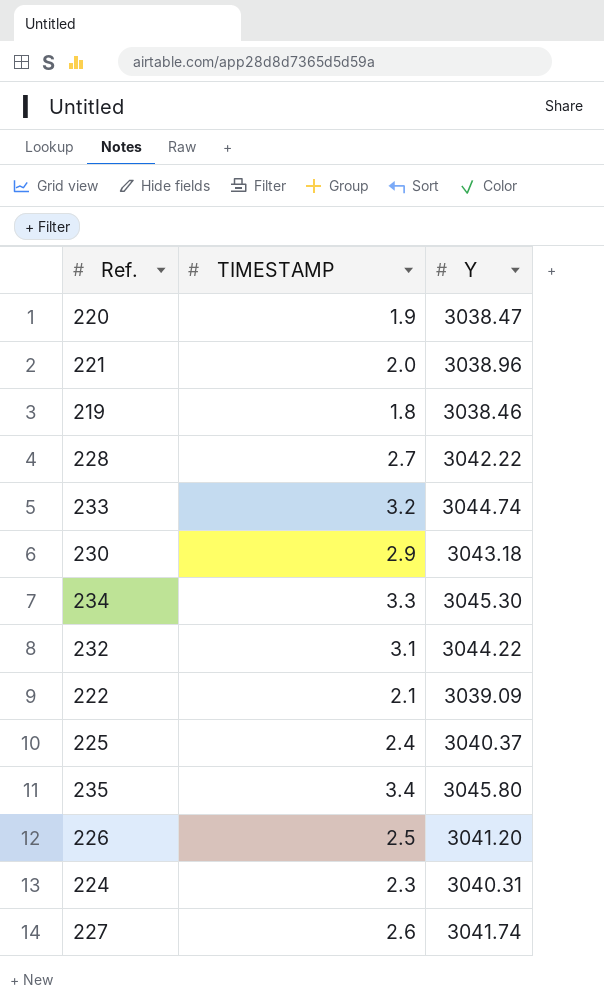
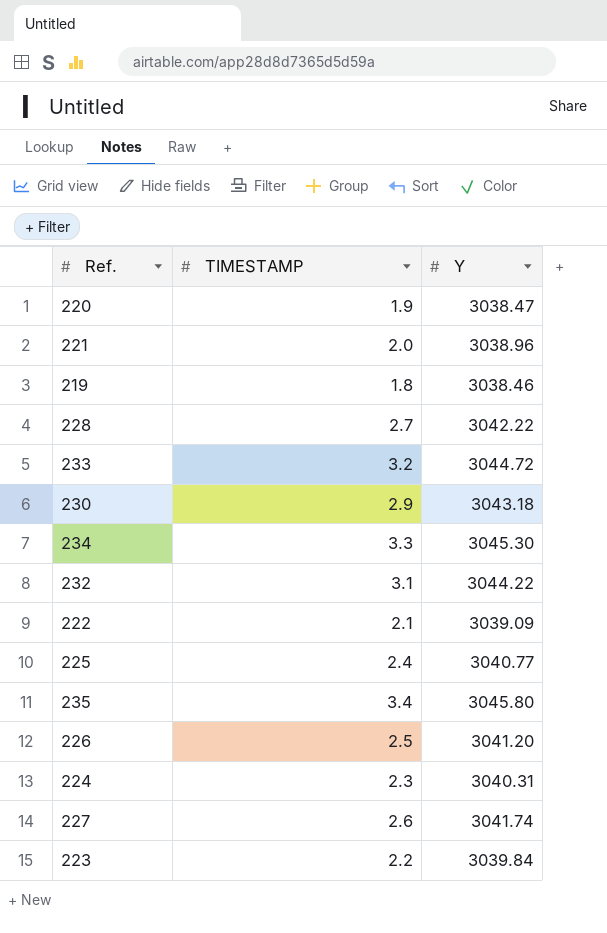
233 | Y: 3044.74 -> 3044.72
225 | Y: 3040.37 -> 3040.77
row 223: none -> 2.2 | 3039.84

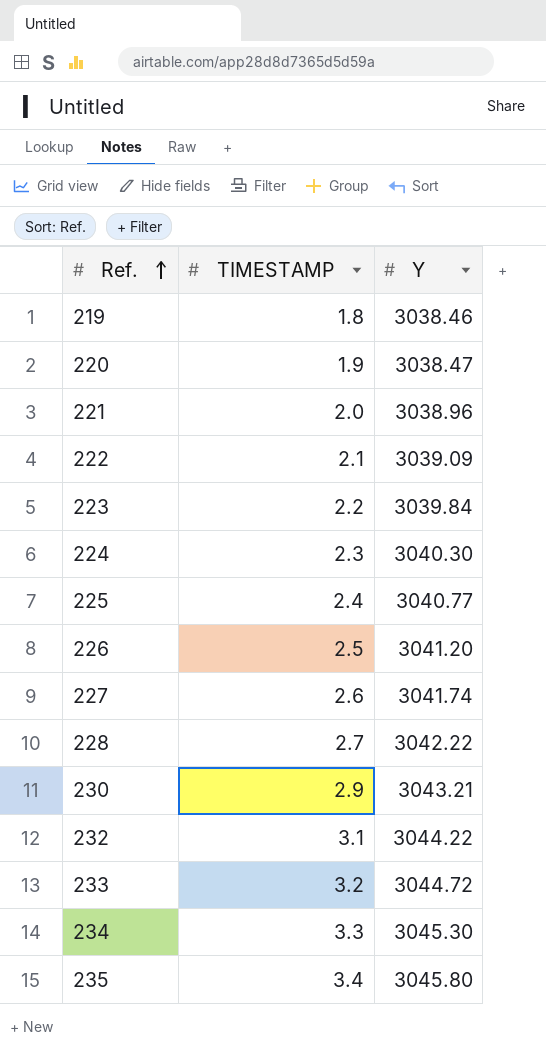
row order: none -> Ref. ascending
224 | Y: 3040.31 -> 3040.30
230 | Y: 3043.18 -> 3043.21

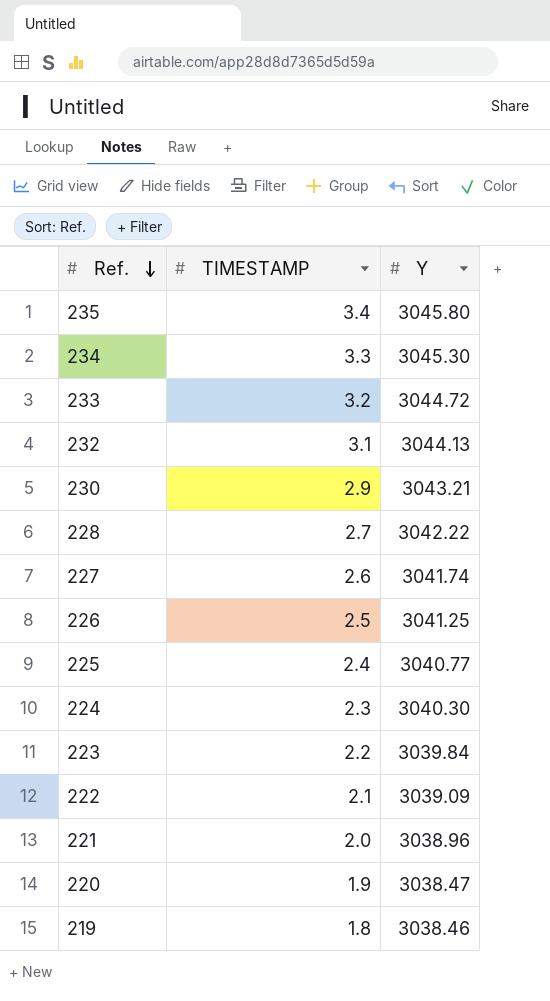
row order: Ref. ascending -> Ref. descending
232 | Y: 3044.22 -> 3044.13
226 | Y: 3041.20 -> 3041.25

